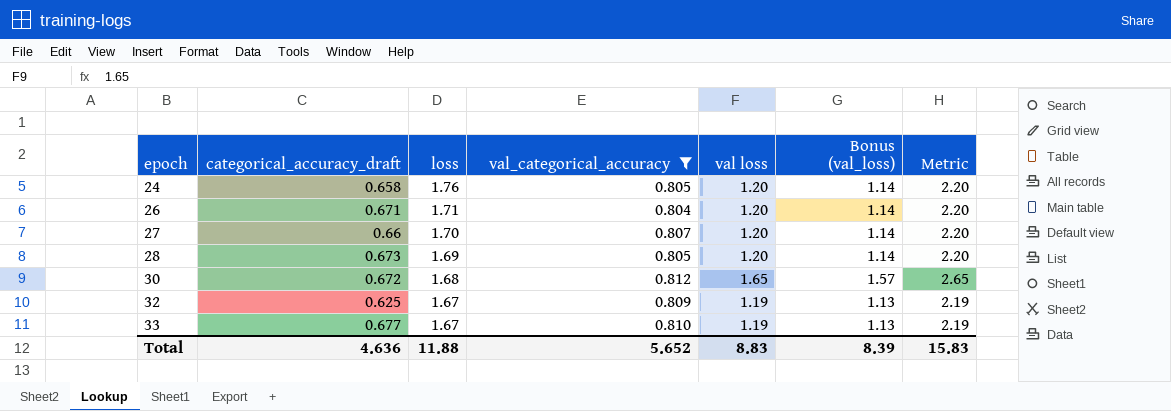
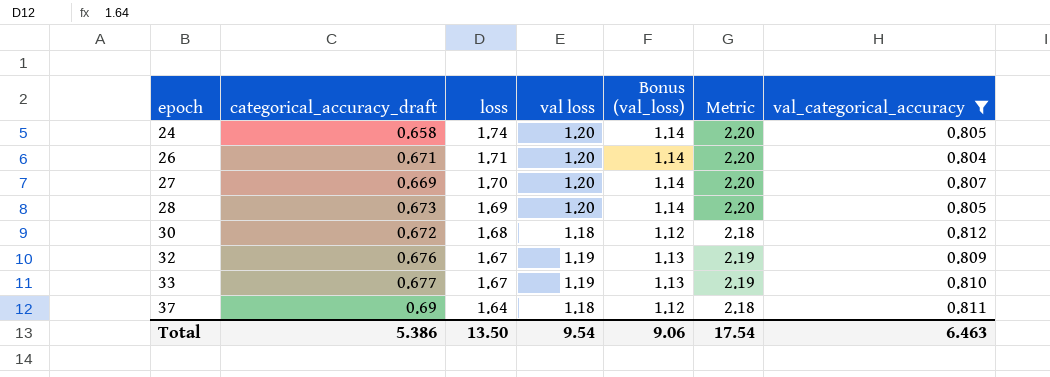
column val_categorical_accuracy | position: 4 -> 7
24 | loss: 1.76 -> 1.74
27 | categorical_accuracy_draft: 0.66 -> 0.669
30 | val loss: 1.65 -> 1.18
30 | Bonus (val_loss): 1.57 -> 1.12
30 | Metric: 2.65 -> 2.18
32 | categorical_accuracy_draft: 0.625 -> 0.676
row 37: none -> 0.69 | 1.64 | 1.18 | 1.12 | 2.18 | 0.811
Total | categorical_accuracy_draft: 4.636 -> 5.386
Total | loss: 11.88 -> 13.50
Total | val loss: 8.83 -> 9.54
Total | Bonus (val_loss): 8.39 -> 9.06
Total | Metric: 15.83 -> 17.54
Total | val_categorical_accuracy: 5.652 -> 6.463

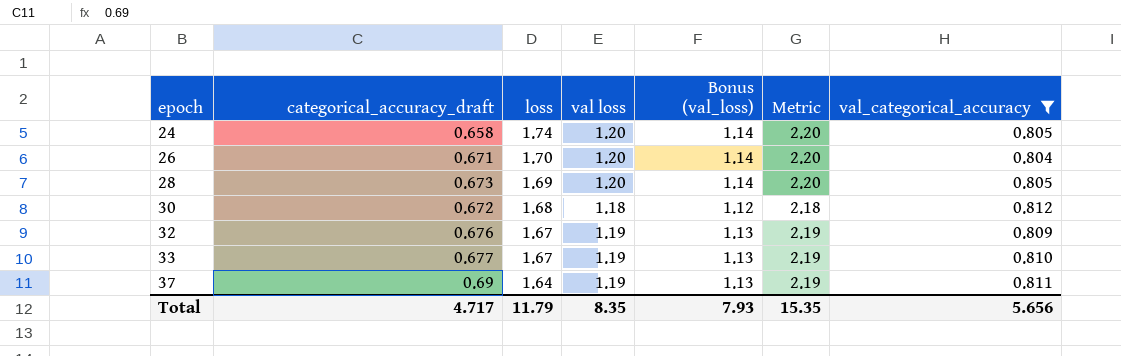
row 27: 0.669 | 1.70 | 1.20 | 1.14 | 2.20 | 0.807 -> none
26 | loss: 1.71 -> 1.70
37 | val loss: 1.18 -> 1.19
37 | Bonus (val_loss): 1.12 -> 1.13
37 | Metric: 2.18 -> 2.19
Total | categorical_accuracy_draft: 5.386 -> 4.717
Total | loss: 13.50 -> 11.79
Total | val loss: 9.54 -> 8.35
Total | Bonus (val_loss): 9.06 -> 7.93
Total | Metric: 17.54 -> 15.35
Total | val_categorical_accuracy: 6.463 -> 5.656

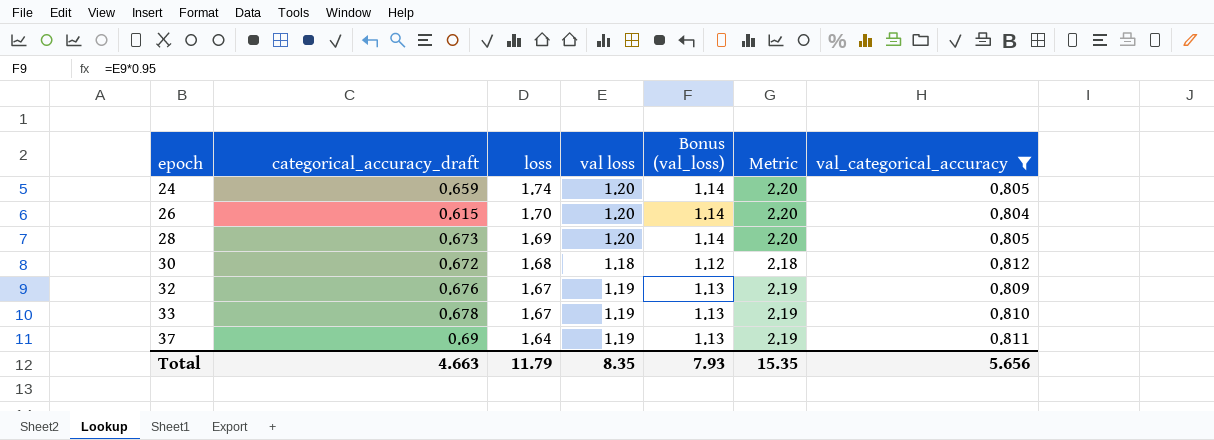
24 | categorical_accuracy_draft: 0.658 -> 0.659
26 | categorical_accuracy_draft: 0.671 -> 0.615
33 | categorical_accuracy_draft: 0.677 -> 0.678
Total | categorical_accuracy_draft: 4.717 -> 4.663

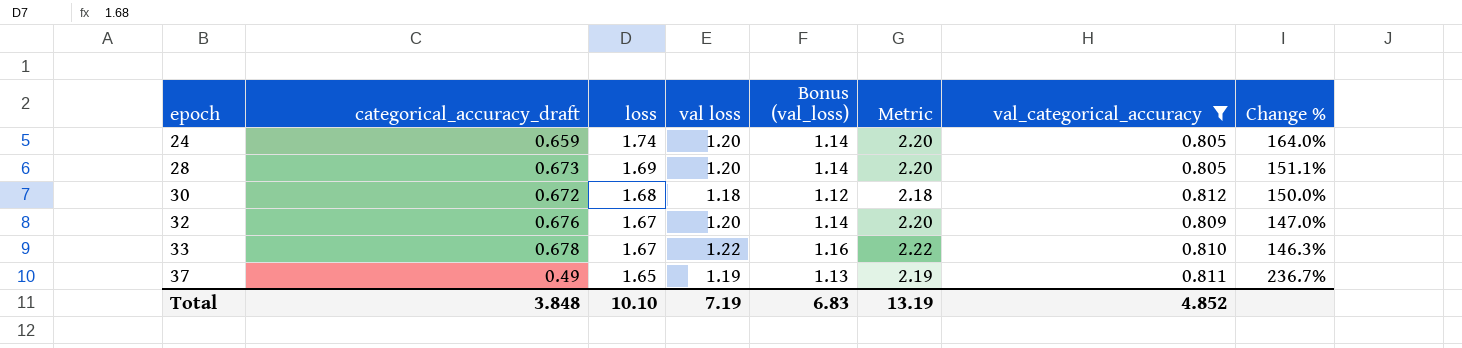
column Change % | formula: none -> ([loss] - [categorical_accuracy_draft]) / [categorical_accuracy_draft]
row 26: 0.615 | 1.70 | 1.20 | 1.14 | 2.20 | 0.804 -> none
32 | val loss: 1.19 -> 1.20
32 | Bonus (val_loss): 1.13 -> 1.14
32 | Metric: 2.19 -> 2.20
33 | val loss: 1.19 -> 1.22
33 | Bonus (val_loss): 1.13 -> 1.16
33 | Metric: 2.19 -> 2.22
37 | categorical_accuracy_draft: 0.69 -> 0.49
37 | loss: 1.64 -> 1.65
Total | categorical_accuracy_draft: 4.663 -> 3.848
Total | loss: 11.79 -> 10.10
Total | val loss: 8.35 -> 7.19
Total | Bonus (val_loss): 7.93 -> 6.83
Total | Metric: 15.35 -> 13.19
Total | val_categorical_accuracy: 5.656 -> 4.852

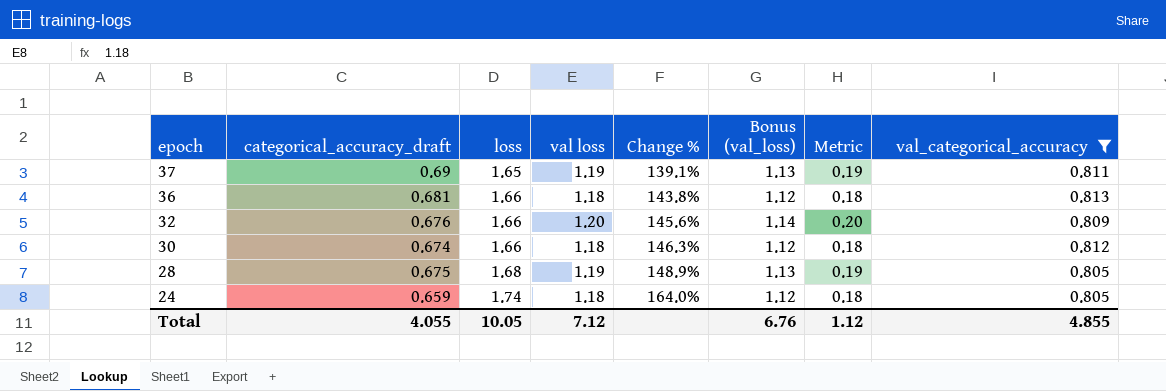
row order: epoch ascending -> epoch descending
column Change % | position: 8 -> 5
column Metric | formula: [val loss] + 1 -> [val loss] - 1
row 33: 0.678 | 1.67 | 1.22 | 1.16 | 2.22 | 0.810 | 146.3% -> none
37 | categorical_accuracy_draft: 0.49 -> 0.69
37 | Change %: 236.7% -> 139.1%
row 36: none -> 0.681 | 1.66 | 1.18 | 143.8% | 1.12 | 0.18 | 0.813
32 | loss: 1.67 -> 1.66
32 | Change %: 147.0% -> 145.6%
30 | categorical_accuracy_draft: 0.672 -> 0.674
30 | loss: 1.68 -> 1.66
30 | Change %: 150.0% -> 146.3%
28 | categorical_accuracy_draft: 0.673 -> 0.675
28 | loss: 1.69 -> 1.68
28 | val loss: 1.20 -> 1.19
28 | Change %: 151.1% -> 148.9%
28 | Bonus (val_loss): 1.14 -> 1.13
24 | val loss: 1.20 -> 1.18
24 | Bonus (val_loss): 1.14 -> 1.12
Total | categorical_accuracy_draft: 3.848 -> 4.055
Total | loss: 10.10 -> 10.05
Total | val loss: 7.19 -> 7.12
Total | Bonus (val_loss): 6.83 -> 6.76
Total | Metric: 13.19 -> 1.12
Total | val_categorical_accuracy: 4.852 -> 4.855

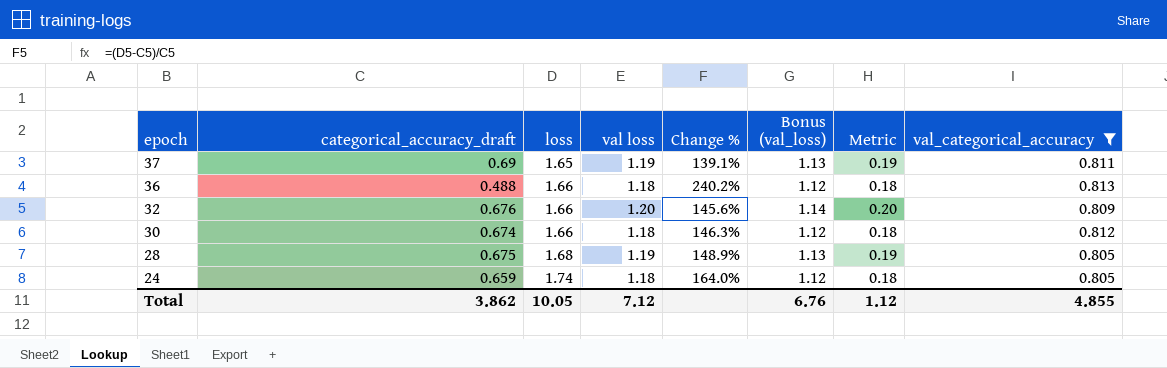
36 | categorical_accuracy_draft: 0.681 -> 0.488
36 | Change %: 143.8% -> 240.2%
Total | categorical_accuracy_draft: 4.055 -> 3.862

